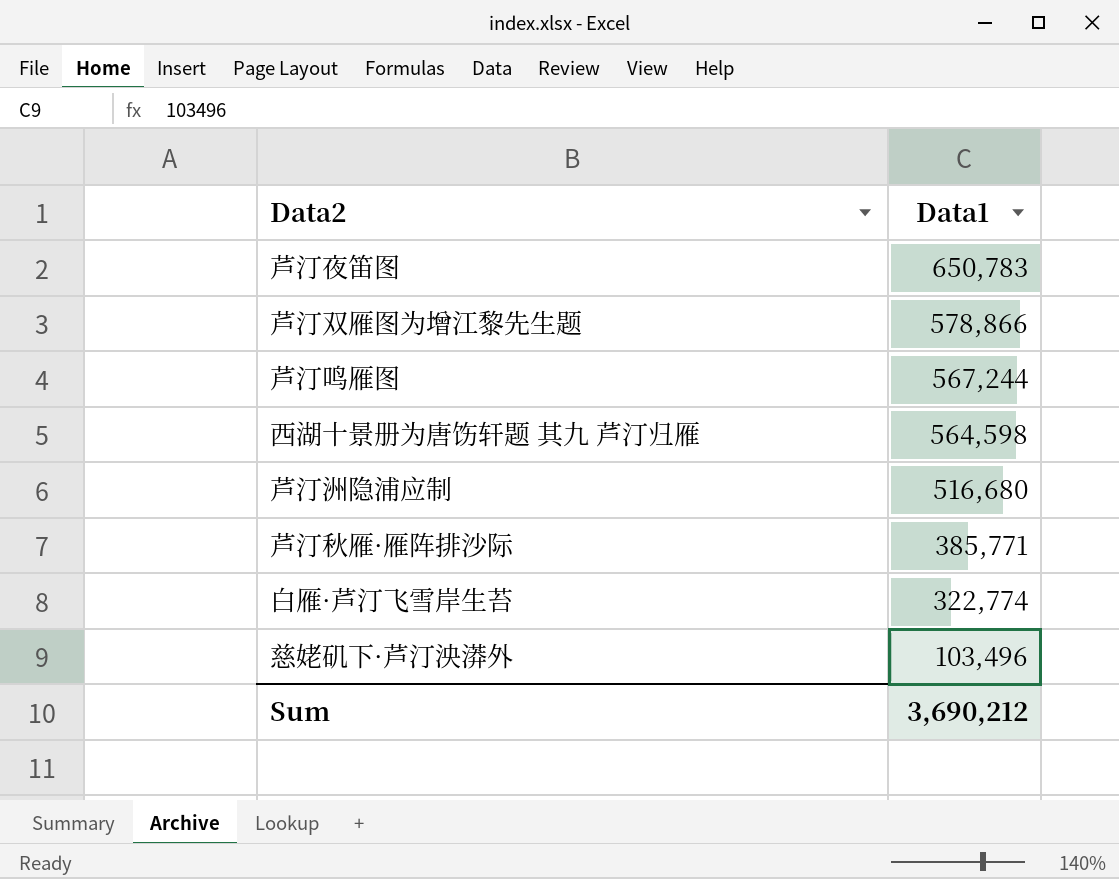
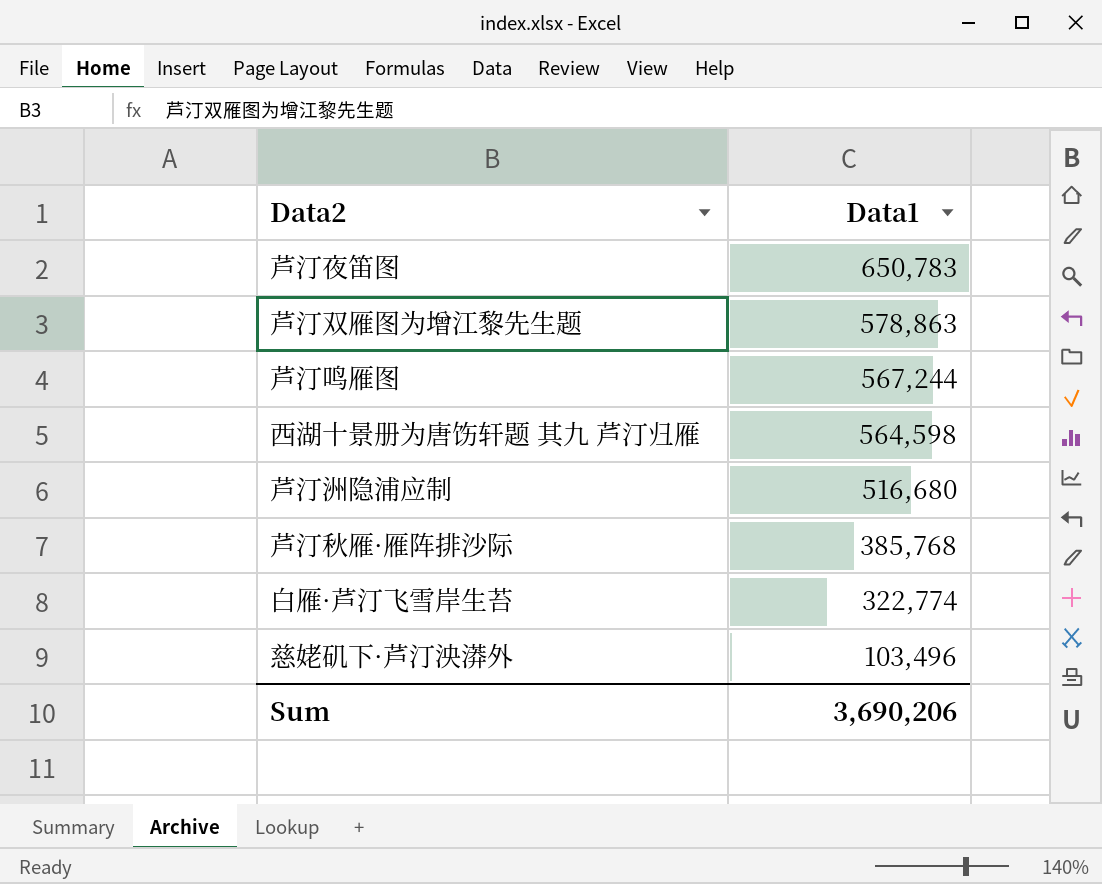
芦汀双雁图为增江黎先生题 | Data1: 578,866 -> 578,863
芦汀秋雁·雁阵排沙际 | Data1: 385,771 -> 385,768
Sum | Data1: 3,690,212 -> 3,690,206

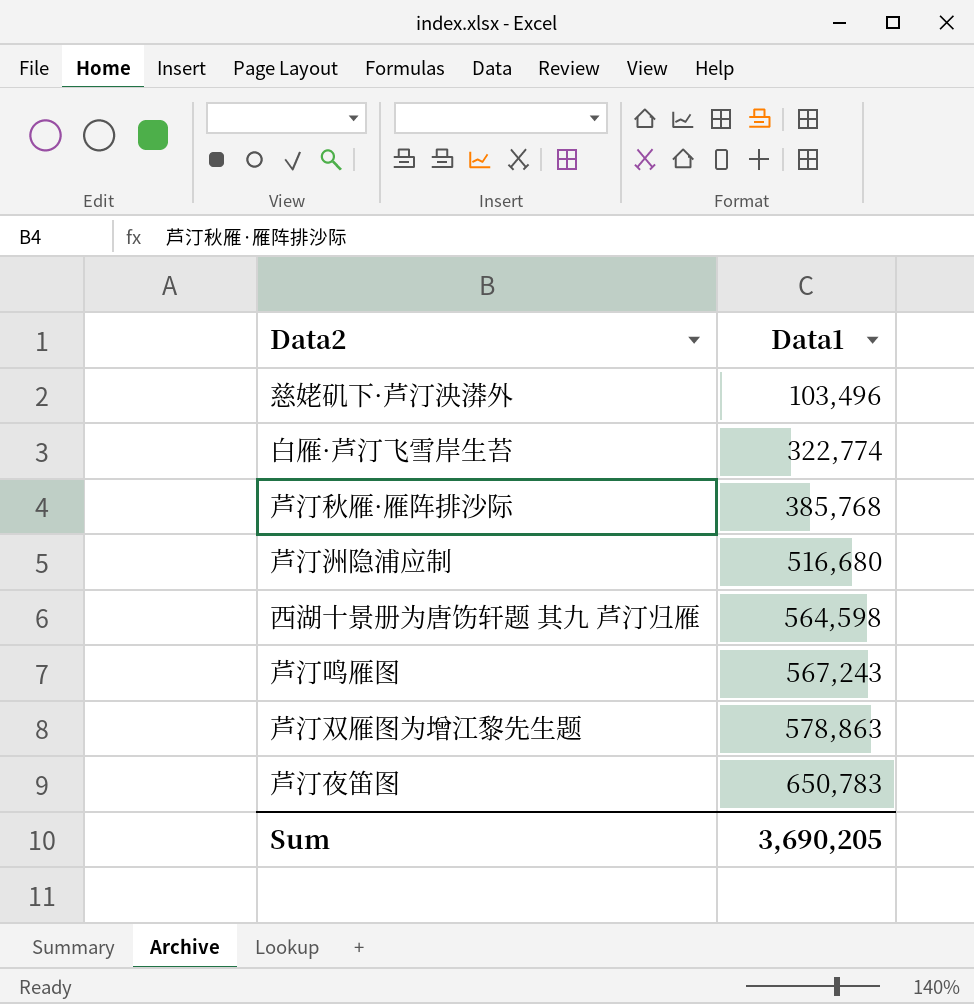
row order: Data1 descending -> Data1 ascending
芦汀鸣雁图 | Data1: 567,244 -> 567,243
Sum | Data1: 3,690,206 -> 3,690,205

